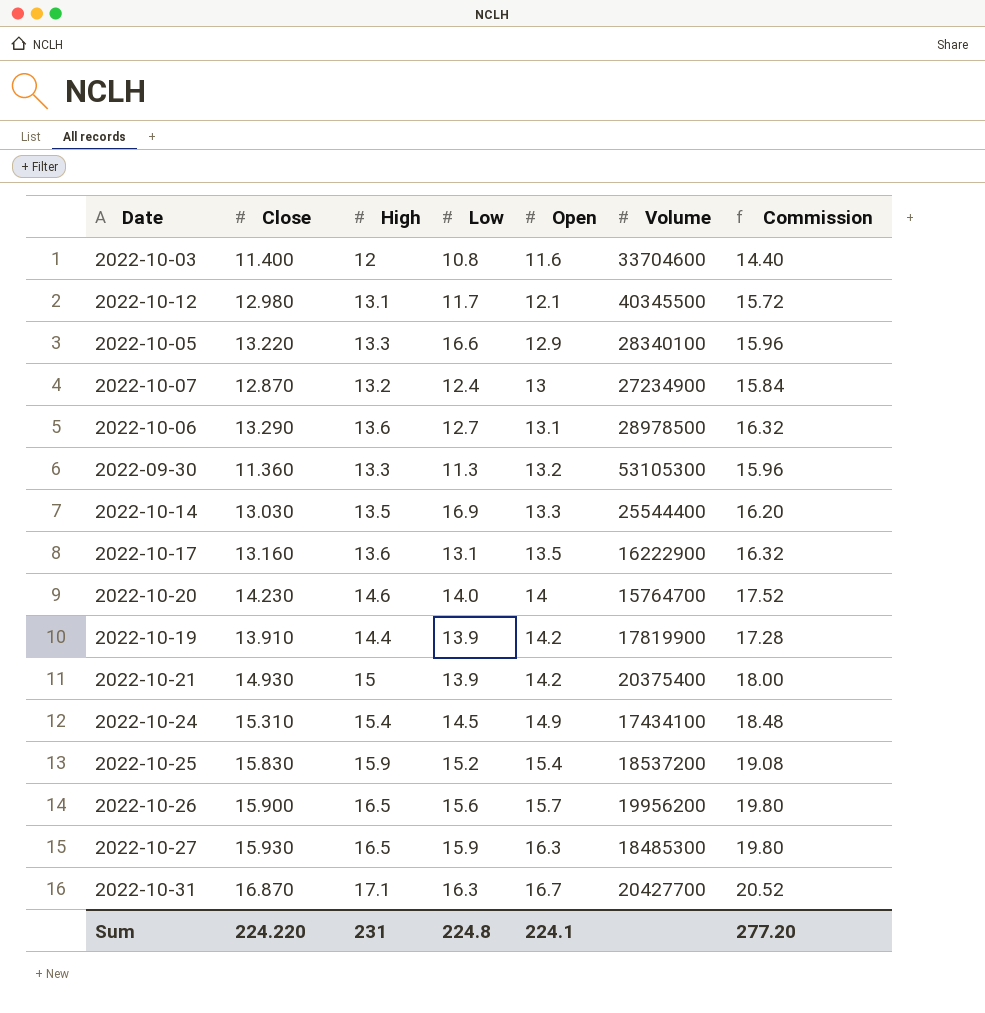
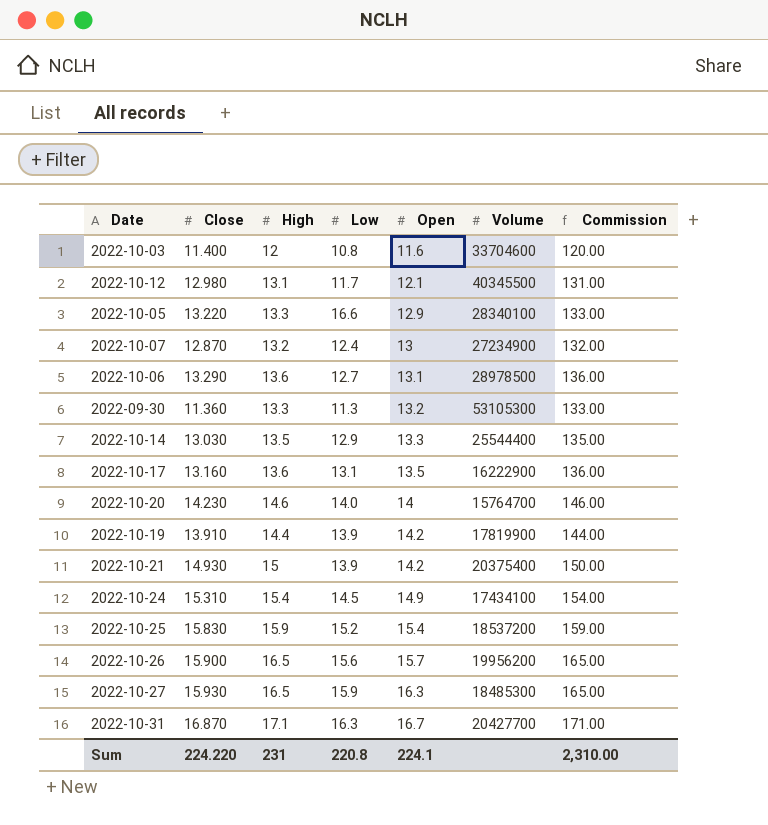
column Commission | formula: [High] * 1.2 -> [High] * 10
2022-10-14 | Low: 16.9 -> 12.9
Sum | Low: 224.8 -> 220.8
Sum | Commission: 277.20 -> 2,310.00

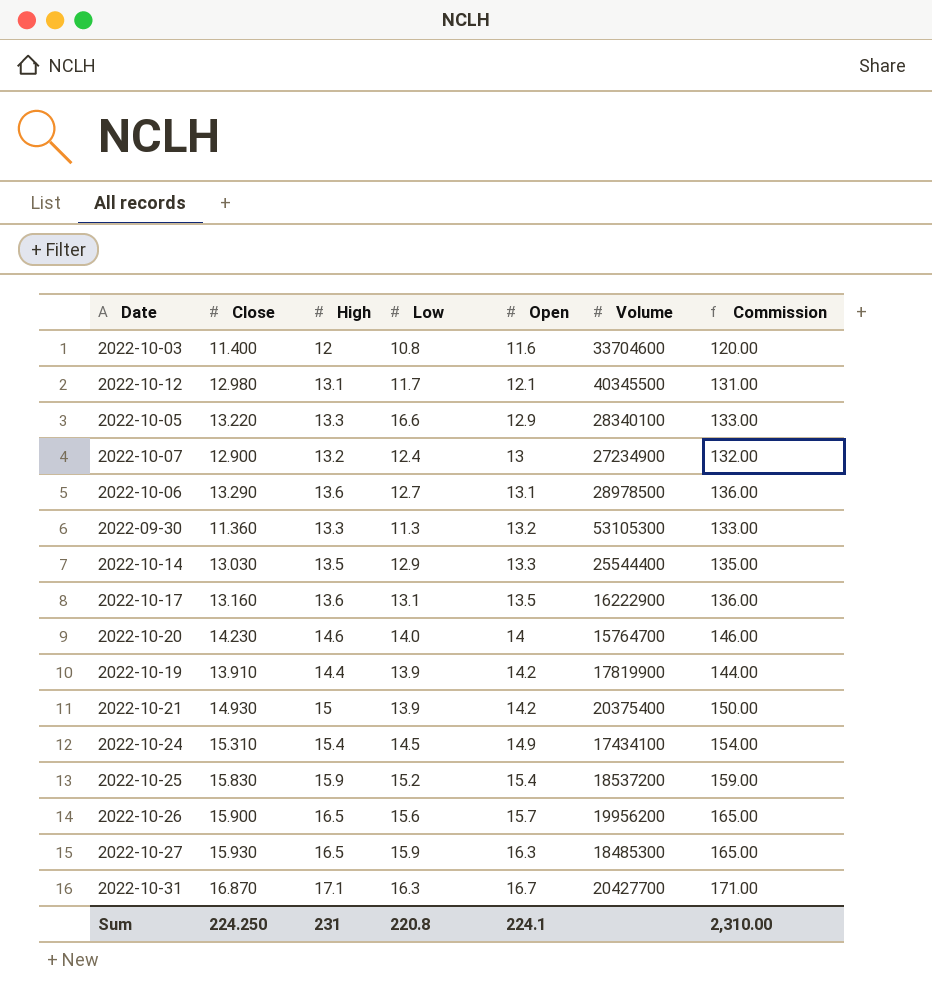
2022-10-07 | Close: 12.870 -> 12.900
Sum | Close: 224.220 -> 224.250

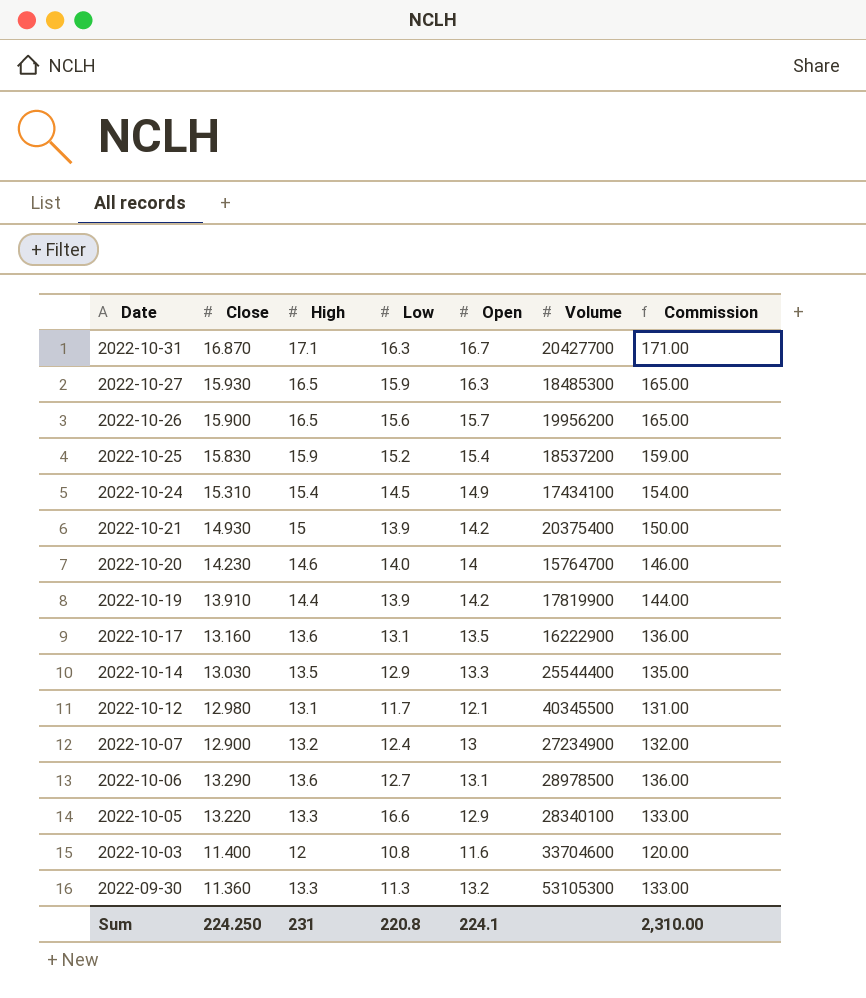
row order: Open ascending -> Date descending

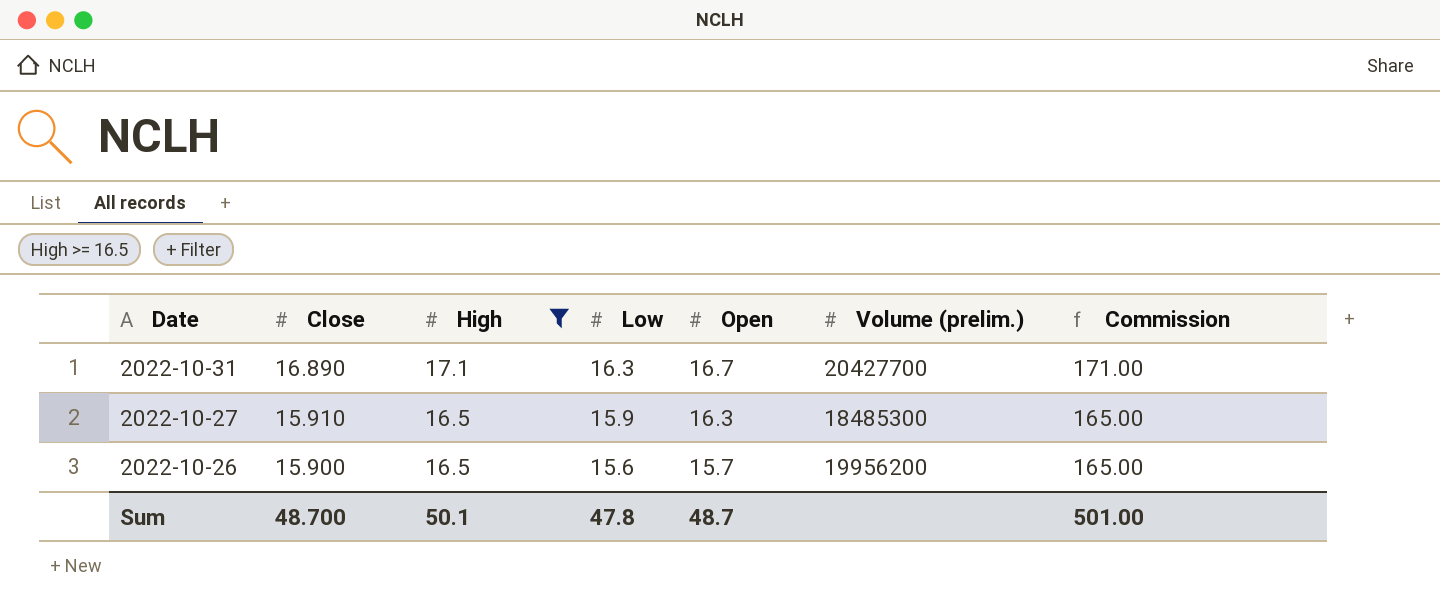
filter: none -> High >= 16.5
column name: Volume -> Volume (prelim.)
2022-10-31 | Close: 16.870 -> 16.890
2022-10-27 | Close: 15.930 -> 15.910
Sum | Close: 224.250 -> 48.700
Sum | High: 231 -> 50.1
Sum | Low: 220.8 -> 47.8
Sum | Open: 224.1 -> 48.7
Sum | Commission: 2,310.00 -> 501.00

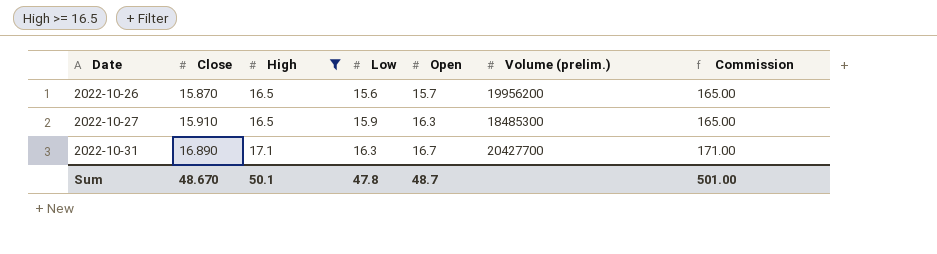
row order: Date descending -> Date ascending
2022-10-26 | Close: 15.900 -> 15.870
Sum | Close: 48.700 -> 48.670

